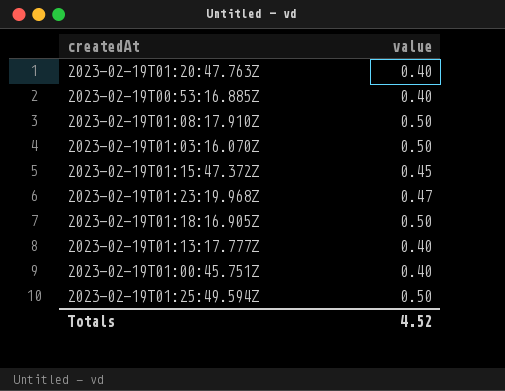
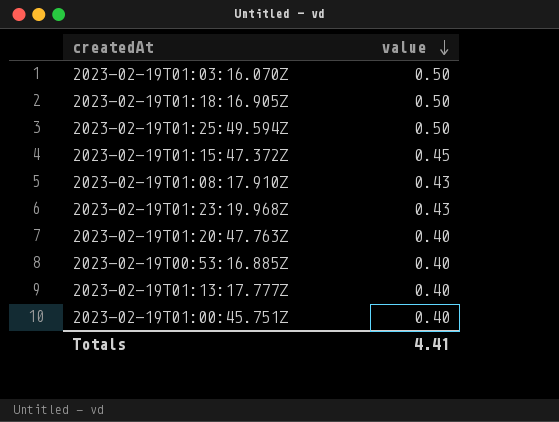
row order: none -> value descending
2023-02-19T01:08:17.910Z | value: 0.50 -> 0.43
2023-02-19T01:23:19.968Z | value: 0.47 -> 0.43
Totals | value: 4.52 -> 4.41

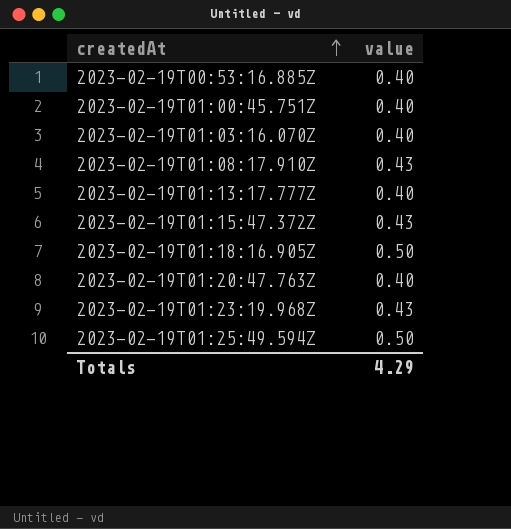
row order: value descending -> createdAt ascending
2023-02-19T01:03:16.070Z | value: 0.50 -> 0.40
2023-02-19T01:15:47.372Z | value: 0.45 -> 0.43
Totals | value: 4.41 -> 4.29

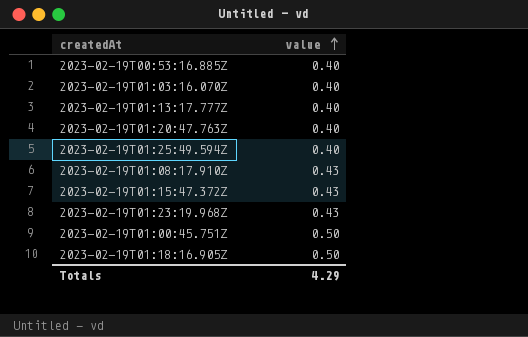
row order: createdAt ascending -> value ascending
2023-02-19T01:25:49.594Z | value: 0.50 -> 0.40
2023-02-19T01:00:45.751Z | value: 0.40 -> 0.50

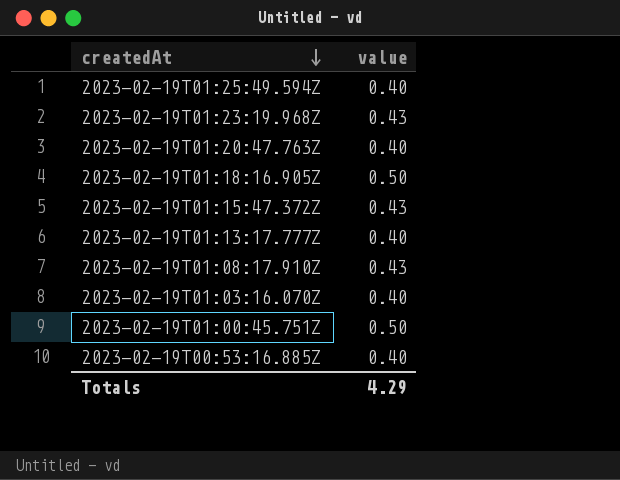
row order: value ascending -> createdAt descending

